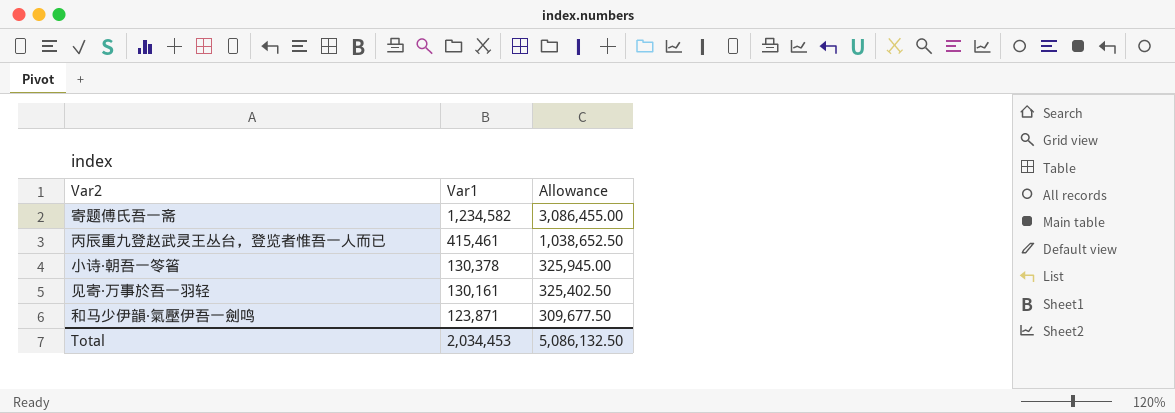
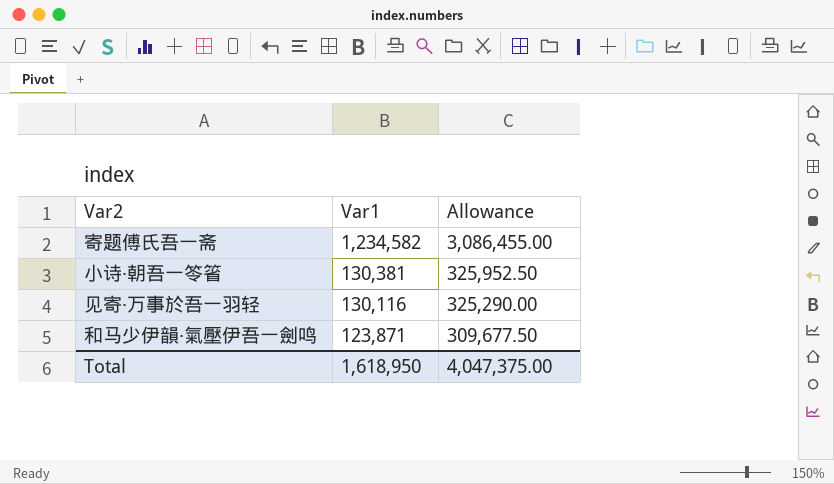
row 丙辰重九登赵武灵王丛台，登览者惟吾一人而已: 415,461 | 1,038,652.50 -> none
小诗·朝吾一笭箵 | Var1: 130,378 -> 130,381
小诗·朝吾一笭箵 | Allowance: 325,945.00 -> 325,952.50
见寄·万事於吾一羽轻 | Var1: 130,161 -> 130,116
见寄·万事於吾一羽轻 | Allowance: 325,402.50 -> 325,290.00
Total | Var1: 2,034,453 -> 1,618,950
Total | Allowance: 5,086,132.50 -> 4,047,375.00

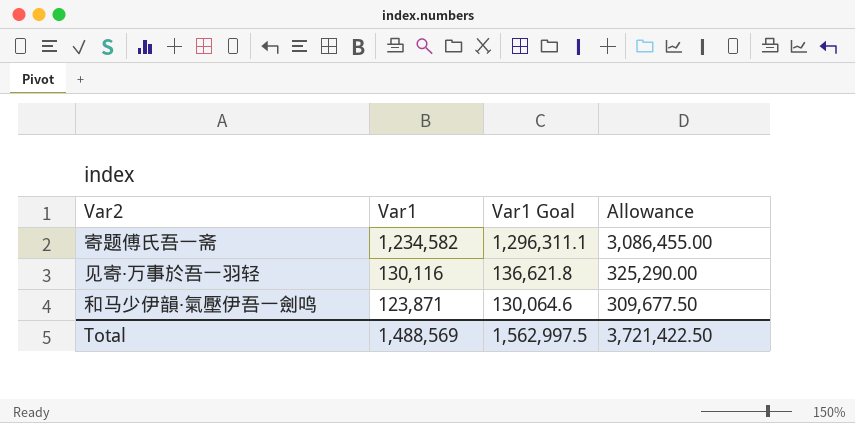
column Var1 Goal | formula: none -> [Var1] * 1.05
row 小诗·朝吾一笭箵: 130,381 | 325,952.50 -> none
Total | Var1: 1,618,950 -> 1,488,569
Total | Allowance: 4,047,375.00 -> 3,721,422.50

